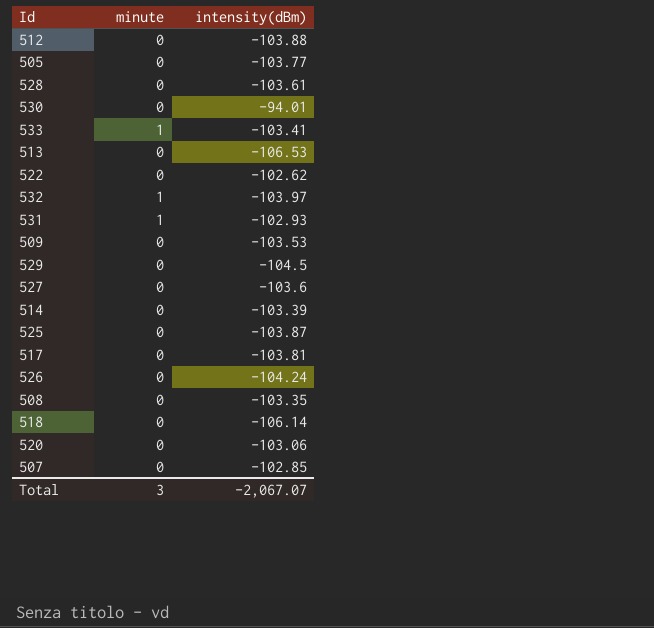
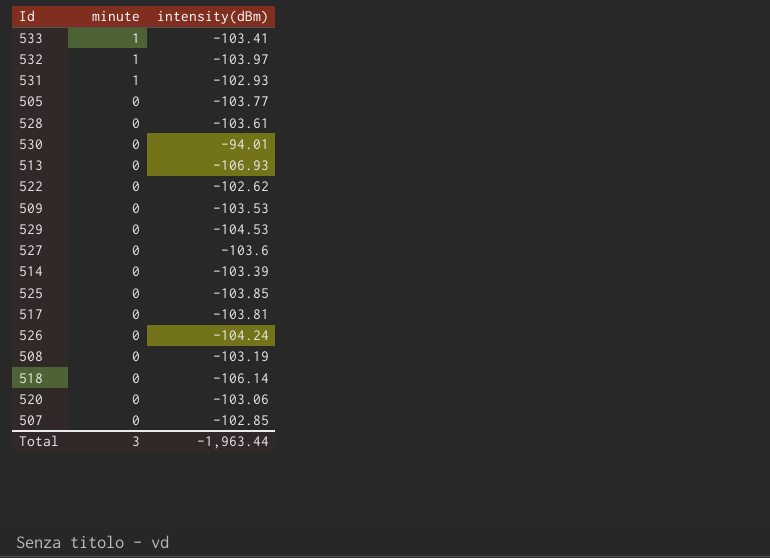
row order: none -> minute descending
row 512: 0 | -103.88 -> none
513 | intensity(dBm): -106.53 -> -106.93
529 | intensity(dBm): -104.5 -> -104.53
525 | intensity(dBm): -103.87 -> -103.85
508 | intensity(dBm): -103.35 -> -103.19
Total | intensity(dBm): -2,067.07 -> -1,963.44

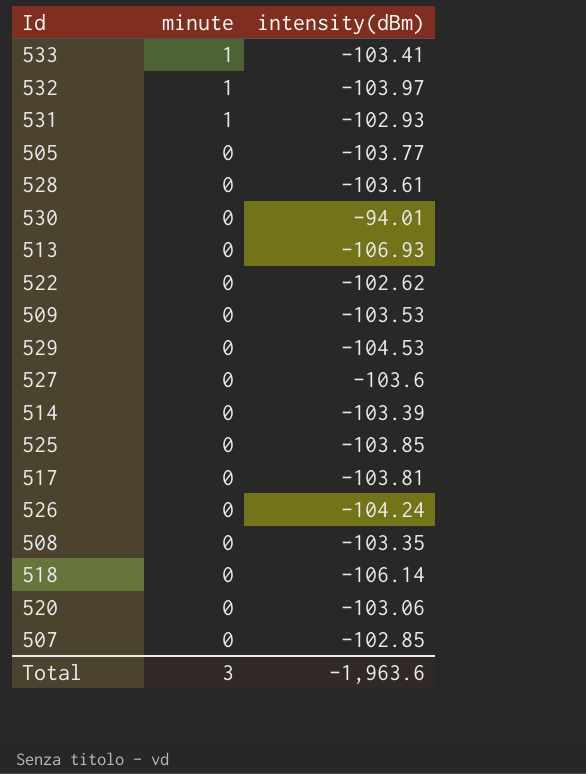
508 | intensity(dBm): -103.19 -> -103.35
Total | intensity(dBm): -1,963.44 -> -1,963.6

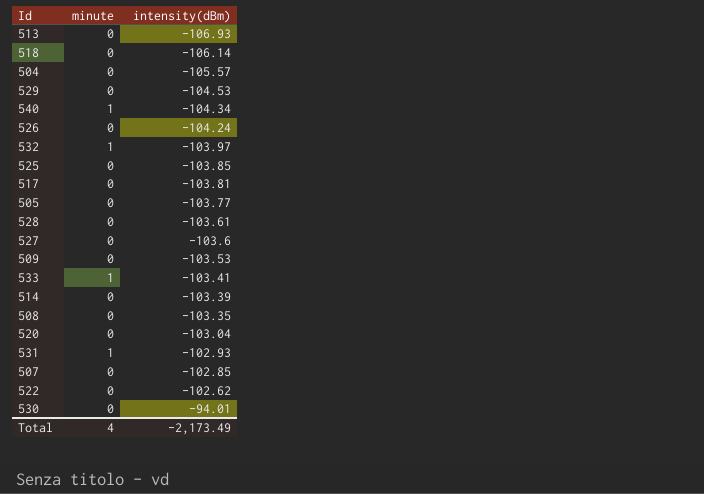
row order: minute descending -> intensity(dBm) ascending
row 504: none -> 0 | -105.57
row 540: none -> 1 | -104.34
520 | intensity(dBm): -103.06 -> -103.04
Total | minute: 3 -> 4
Total | intensity(dBm): -1,963.6 -> -2,173.49

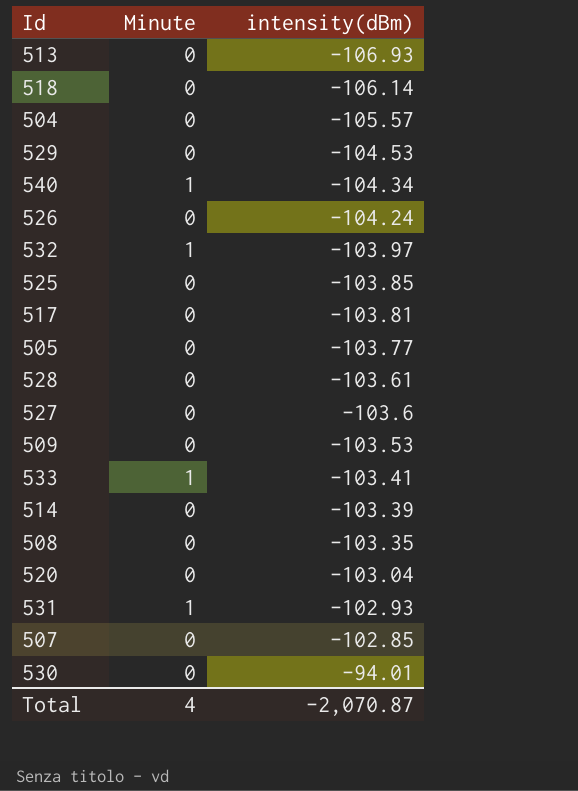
column name: minute -> Minute
row 522: 0 | -102.62 -> none
Total | intensity(dBm): -2,173.49 -> -2,070.87

